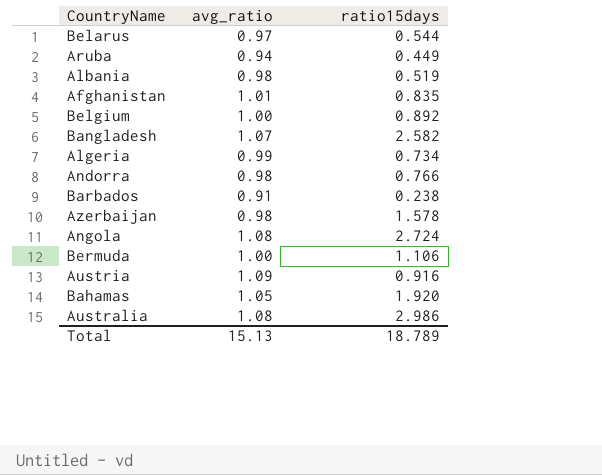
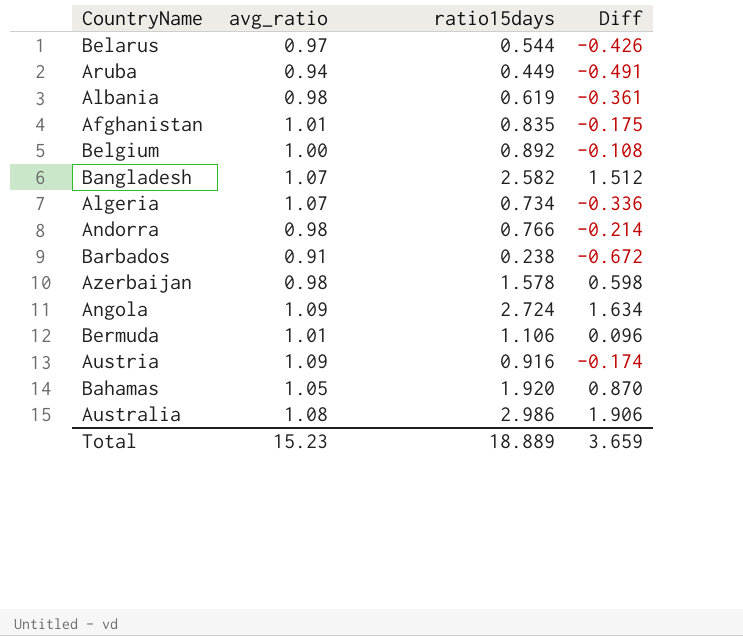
column Diff | formula: none -> [ratio15days] - [avg_ratio]
Albania | ratio15days: 0.519 -> 0.619
Algeria | avg_ratio: 0.99 -> 1.07
Angola | avg_ratio: 1.08 -> 1.09
Bermuda | avg_ratio: 1.00 -> 1.01
Total | avg_ratio: 15.13 -> 15.23
Total | ratio15days: 18.789 -> 18.889

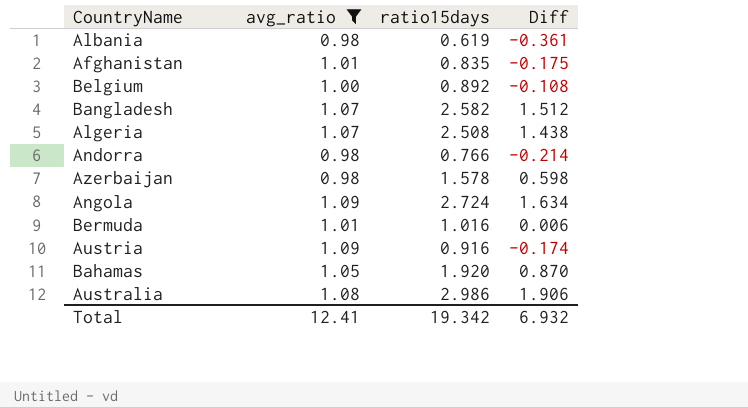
filter: none -> avg_ratio >= 0.98
Algeria | ratio15days: 0.734 -> 2.508
Algeria | Diff: -0.336 -> 1.438
Bermuda | ratio15days: 1.106 -> 1.016
Bermuda | Diff: 0.096 -> 0.006
Total | avg_ratio: 15.23 -> 12.41
Total | ratio15days: 18.889 -> 19.342
Total | Diff: 3.659 -> 6.932

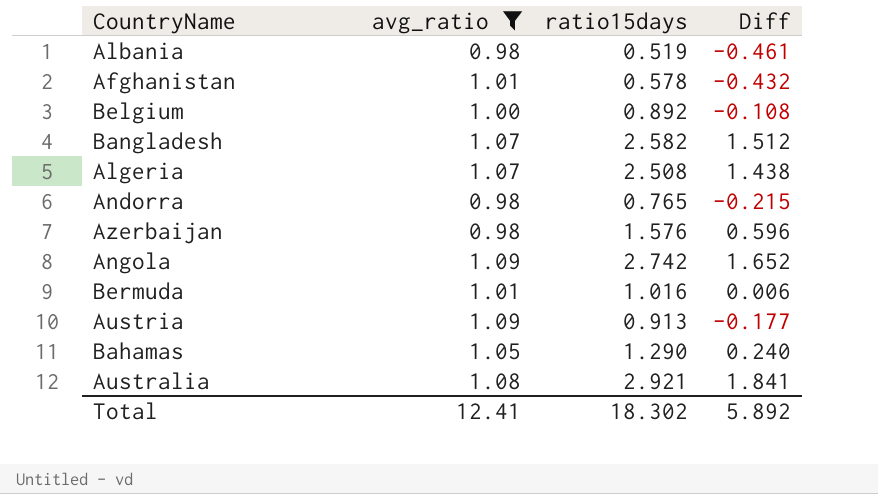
Albania | ratio15days: 0.619 -> 0.519
Albania | Diff: -0.361 -> -0.461
Afghanistan | ratio15days: 0.835 -> 0.578
Afghanistan | Diff: -0.175 -> -0.432
Andorra | ratio15days: 0.766 -> 0.765
Andorra | Diff: -0.214 -> -0.215
Azerbaijan | ratio15days: 1.578 -> 1.576
Azerbaijan | Diff: 0.598 -> 0.596
Angola | ratio15days: 2.724 -> 2.742
Angola | Diff: 1.634 -> 1.652
Austria | ratio15days: 0.916 -> 0.913
Austria | Diff: -0.174 -> -0.177
Bahamas | ratio15days: 1.920 -> 1.290
Bahamas | Diff: 0.870 -> 0.240
Australia | ratio15days: 2.986 -> 2.921
Australia | Diff: 1.906 -> 1.841
Total | ratio15days: 19.342 -> 18.302
Total | Diff: 6.932 -> 5.892

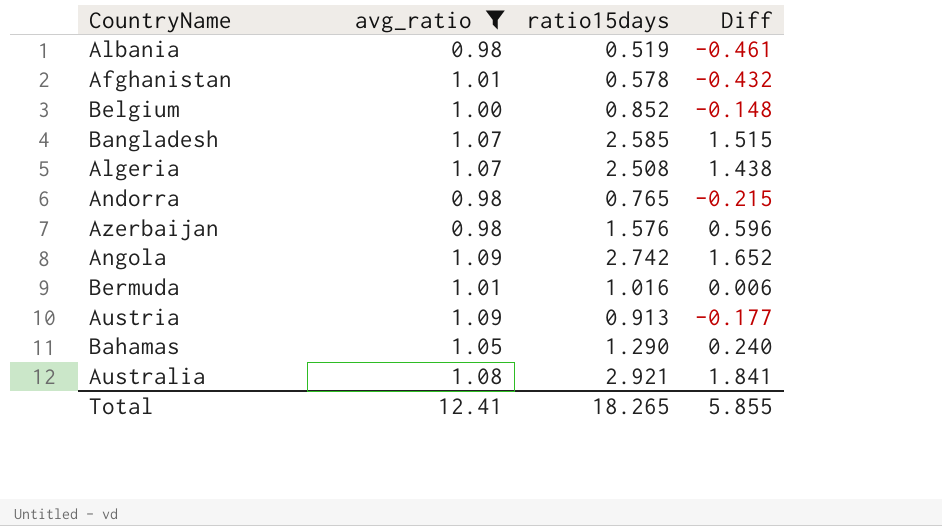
Belgium | ratio15days: 0.892 -> 0.852
Belgium | Diff: -0.108 -> -0.148
Bangladesh | ratio15days: 2.582 -> 2.585
Bangladesh | Diff: 1.512 -> 1.515
Total | ratio15days: 18.302 -> 18.265
Total | Diff: 5.892 -> 5.855

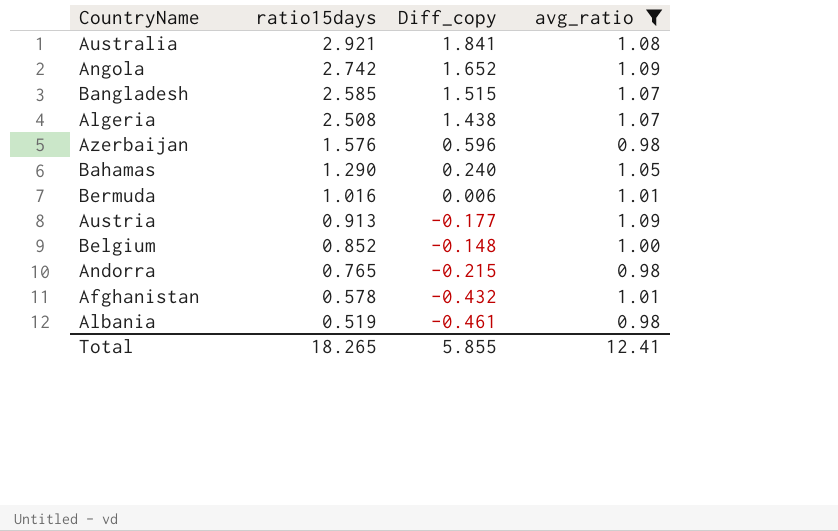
row order: none -> ratio15days descending
column name: Diff -> Diff_copy
column avg_ratio | position: 2 -> 4

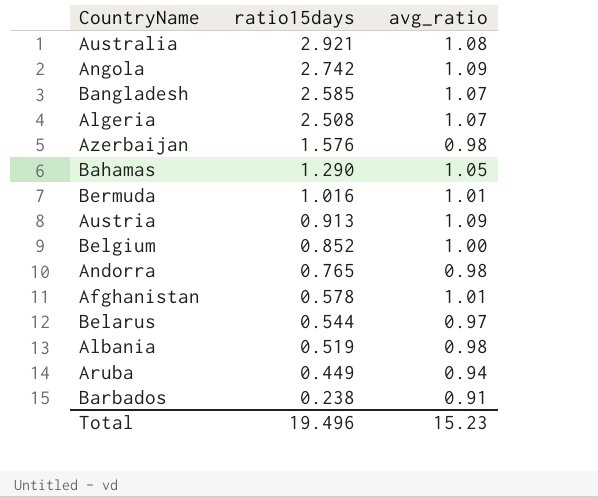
filter: avg_ratio >= 0.98 -> none
column Diff_copy | formula: [ratio15days] - [avg_ratio] -> none
Total | ratio15days: 18.265 -> 19.496
Total | avg_ratio: 12.41 -> 15.23

